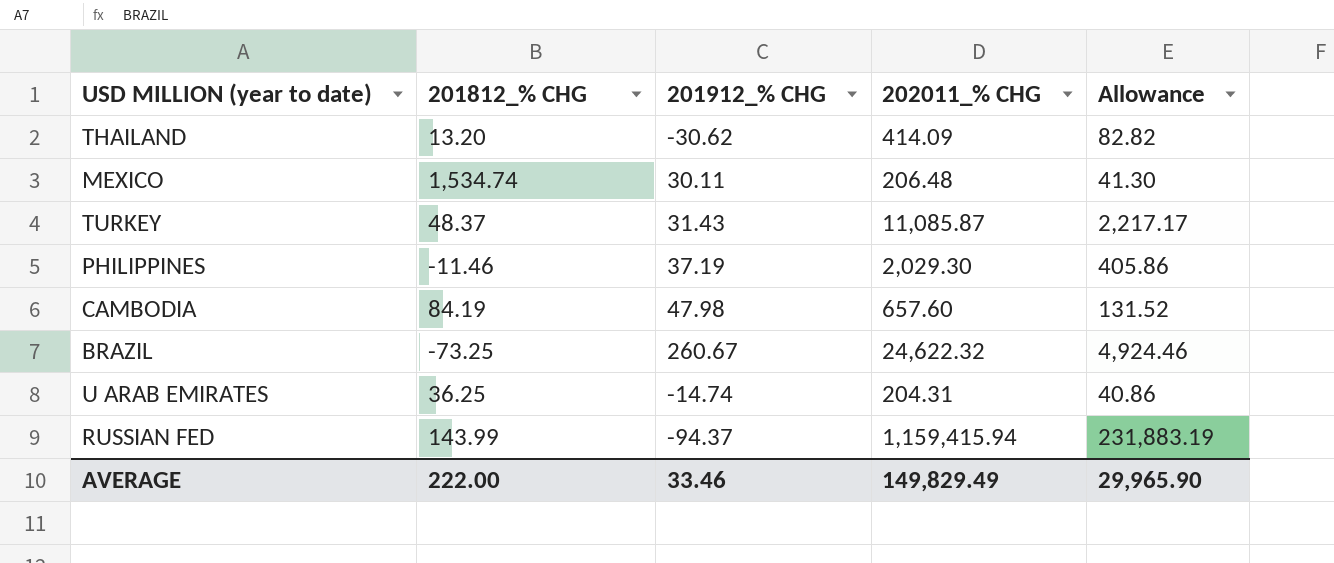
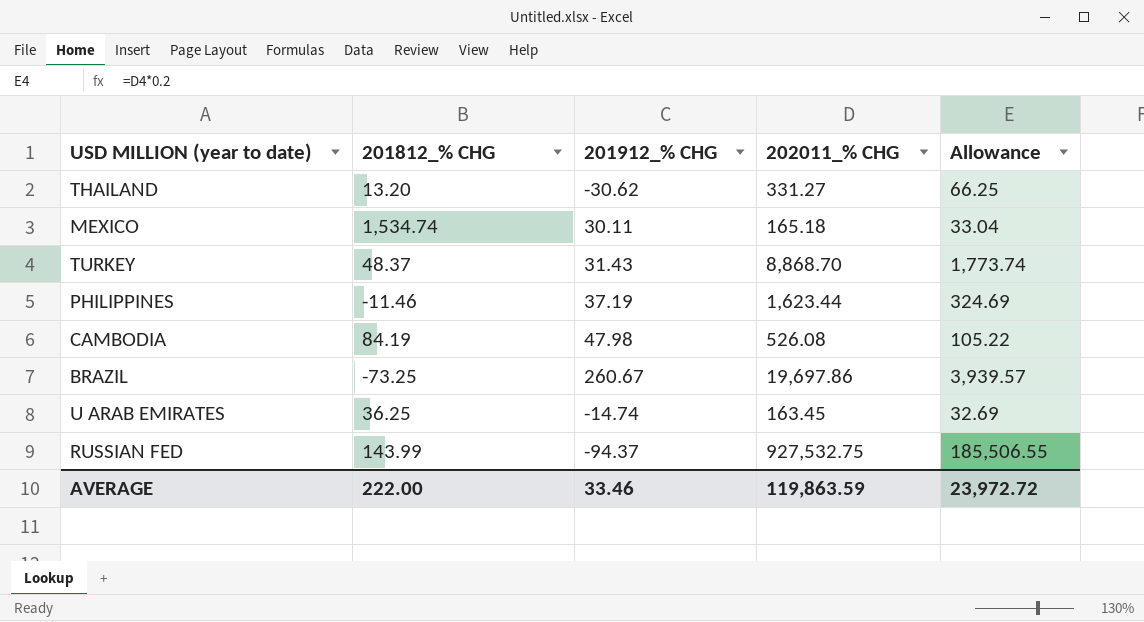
THAILAND | 202011_% CHG: 414.09 -> 331.27
THAILAND | Allowance: 82.82 -> 66.25
MEXICO | 202011_% CHG: 206.48 -> 165.18
MEXICO | Allowance: 41.30 -> 33.04
TURKEY | 202011_% CHG: 11,085.87 -> 8,868.70
TURKEY | Allowance: 2,217.17 -> 1,773.74
PHILIPPINES | 202011_% CHG: 2,029.30 -> 1,623.44
PHILIPPINES | Allowance: 405.86 -> 324.69
CAMBODIA | 202011_% CHG: 657.60 -> 526.08
CAMBODIA | Allowance: 131.52 -> 105.22
BRAZIL | 202011_% CHG: 24,622.32 -> 19,697.86
BRAZIL | Allowance: 4,924.46 -> 3,939.57
U ARAB EMIRATES | 202011_% CHG: 204.31 -> 163.45
U ARAB EMIRATES | Allowance: 40.86 -> 32.69
RUSSIAN FED | 202011_% CHG: 1,159,415.94 -> 927,532.75
RUSSIAN FED | Allowance: 231,883.19 -> 185,506.55
AVERAGE | 202011_% CHG: 149,829.49 -> 119,863.59
AVERAGE | Allowance: 29,965.90 -> 23,972.72

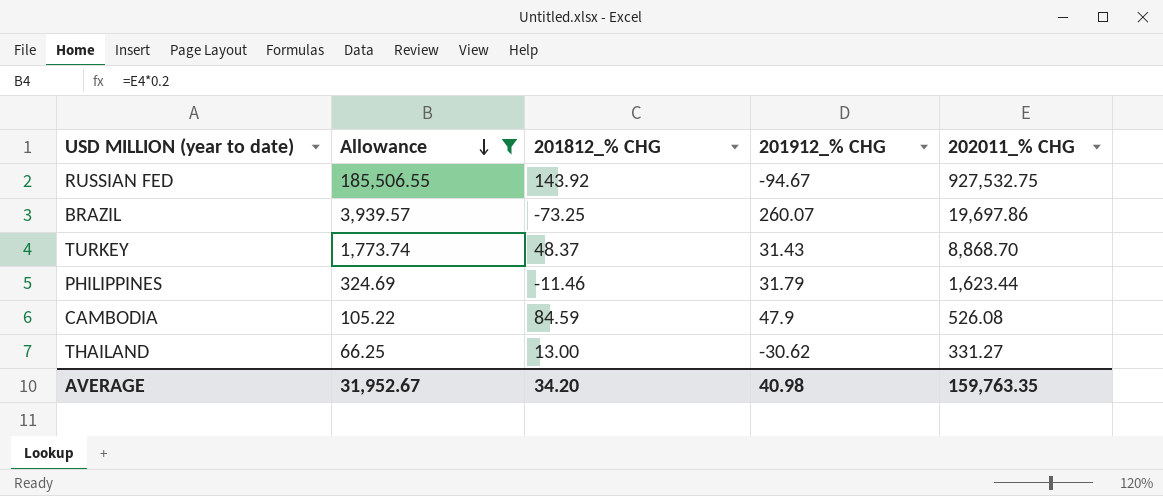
filter: none -> Allowance >= 66.25
row order: none -> Allowance descending
column Allowance | position: 5 -> 2
RUSSIAN FED | 201812_% CHG: 143.99 -> 143.92
RUSSIAN FED | 201912_% CHG: -94.37 -> -94.67
BRAZIL | 201912_% CHG: 260.67 -> 260.07
PHILIPPINES | 201912_% CHG: 37.19 -> 31.79
CAMBODIA | 201812_% CHG: 84.19 -> 84.59
CAMBODIA | 201912_% CHG: 47.98 -> 47.9
THAILAND | 201812_% CHG: 13.20 -> 13.00
AVERAGE | Allowance: 23,972.72 -> 31,952.67
AVERAGE | 201812_% CHG: 222.00 -> 34.20
AVERAGE | 201912_% CHG: 33.46 -> 40.98
AVERAGE | 202011_% CHG: 119,863.59 -> 159,763.35

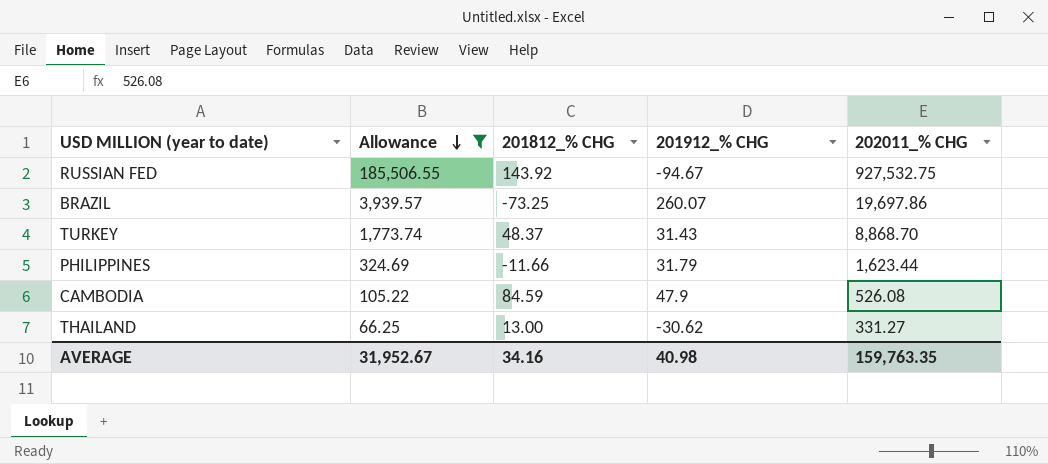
PHILIPPINES | 201812_% CHG: -11.46 -> -11.66
AVERAGE | 201812_% CHG: 34.20 -> 34.16

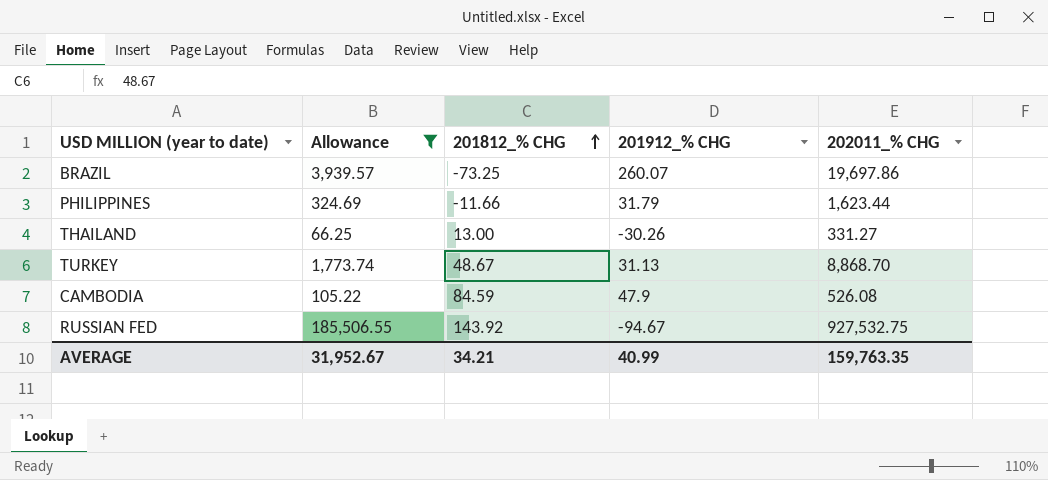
row order: Allowance descending -> 201812_% CHG ascending
THAILAND | 201912_% CHG: -30.62 -> -30.26
TURKEY | 201812_% CHG: 48.37 -> 48.67
TURKEY | 201912_% CHG: 31.43 -> 31.13
AVERAGE | 201812_% CHG: 34.16 -> 34.21
AVERAGE | 201912_% CHG: 40.98 -> 40.99

